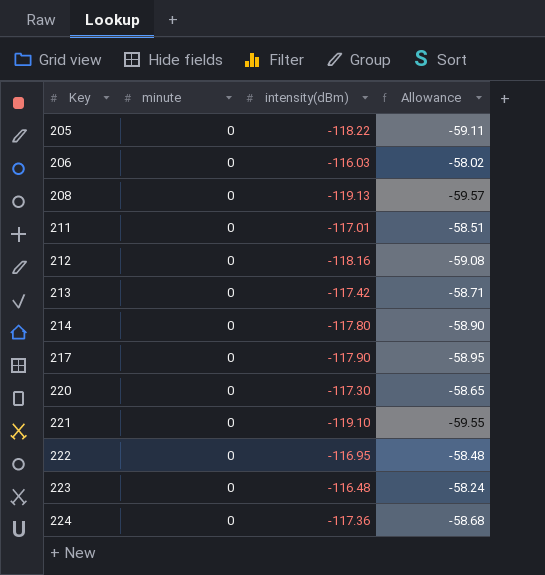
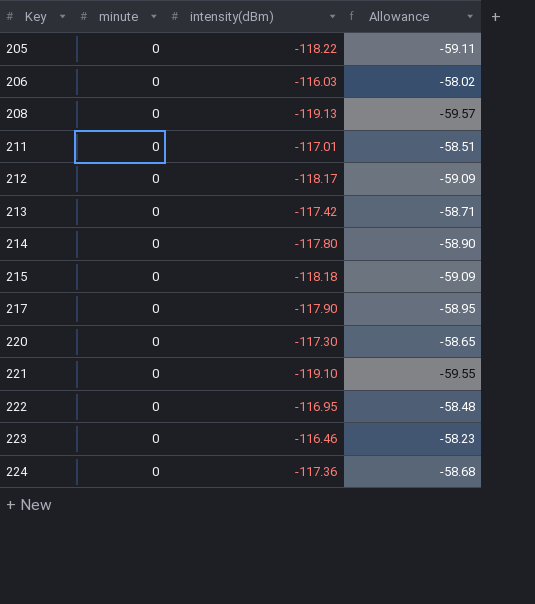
212 | intensity(dBm): -118.16 -> -118.17
212 | Allowance: -59.08 -> -59.09
row 215: none -> 0 | -118.18 | -59.09
223 | intensity(dBm): -116.48 -> -116.46
223 | Allowance: -58.24 -> -58.23

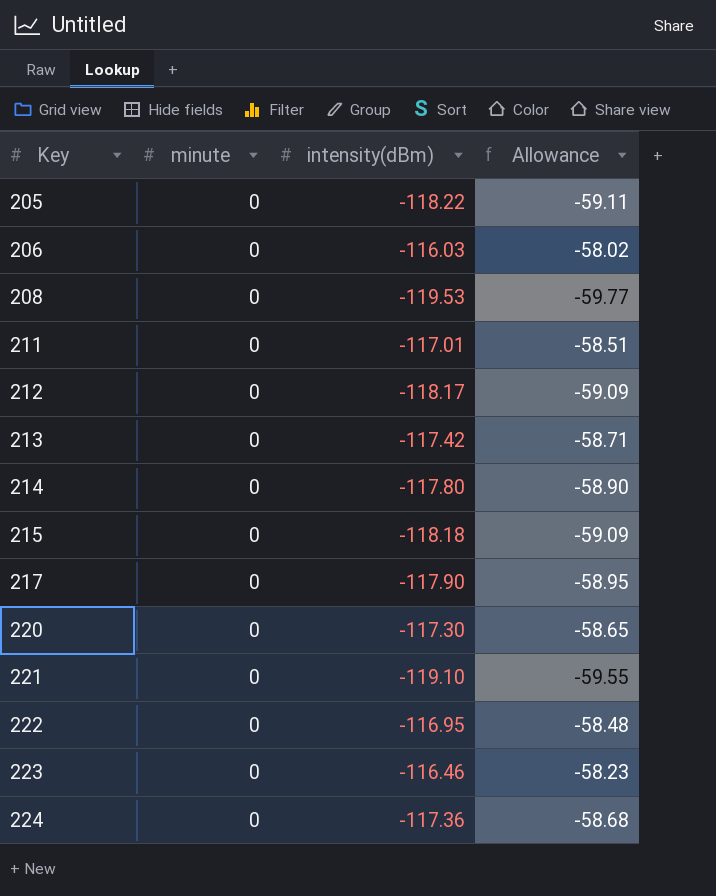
208 | intensity(dBm): -119.13 -> -119.53
208 | Allowance: -59.57 -> -59.77

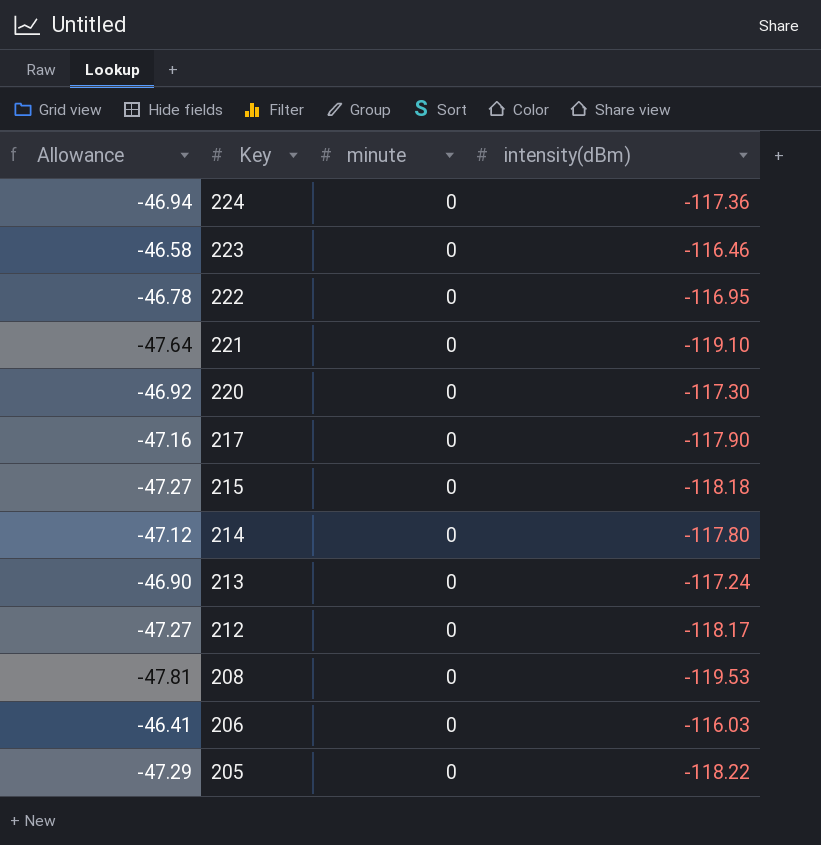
row order: Key ascending -> Key descending
column Allowance | formula: [intensity(dBm)] * 0.5 -> [intensity(dBm)] * 0.4
column Allowance | position: 4 -> 1
row 211: 0 | -117.01 | -58.51 -> none
213 | intensity(dBm): -117.42 -> -117.24

